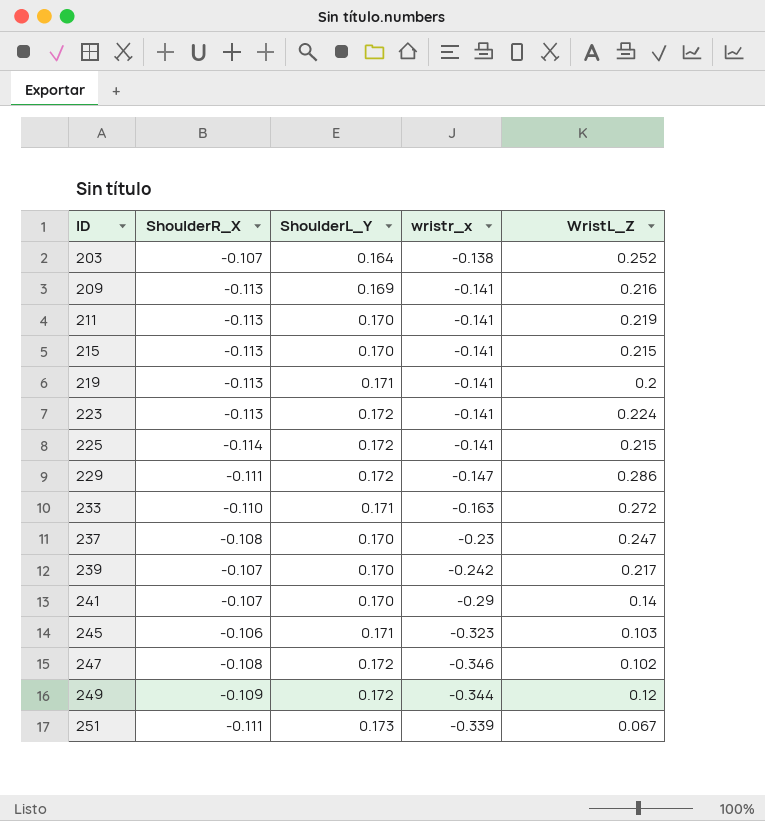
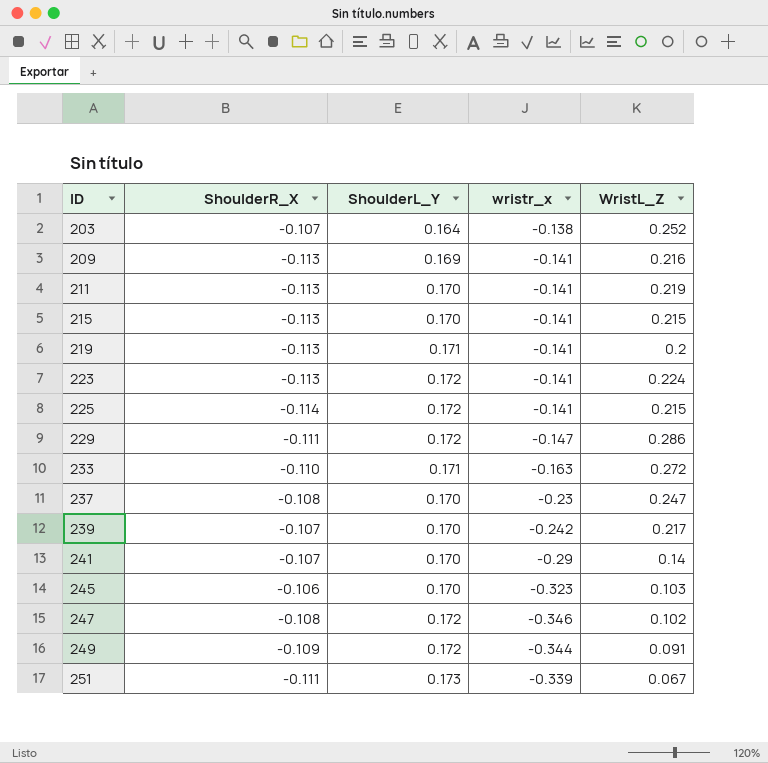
245 | ShoulderL_Y: 0.171 -> 0.170
249 | WristL_Z: 0.12 -> 0.091

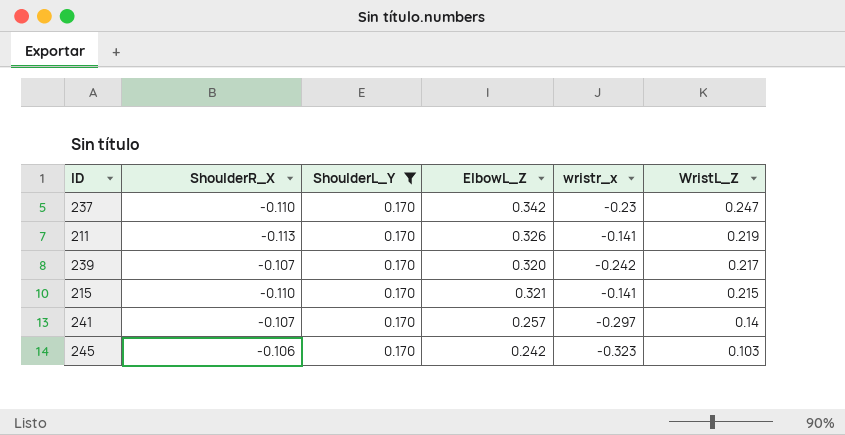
filter: none -> ShoulderL_Y = 0.170
row order: ID ascending -> WristL_Z descending
column ElbowL_Z | position: none -> 4
237 | ShoulderR_X: -0.108 -> -0.110
215 | ShoulderR_X: -0.113 -> -0.110
241 | wristr_x: -0.29 -> -0.297

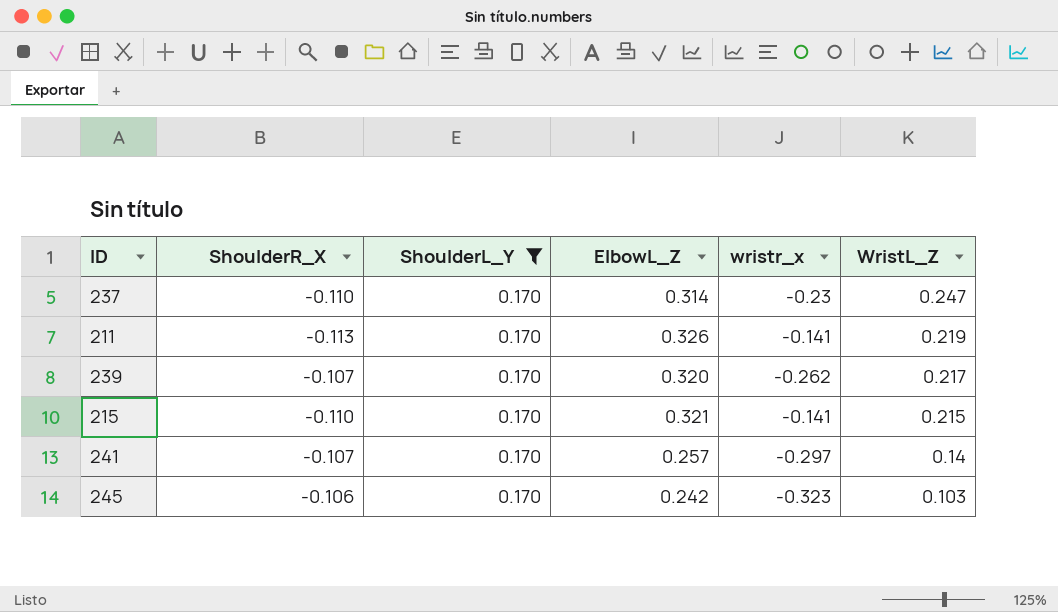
237 | ElbowL_Z: 0.342 -> 0.314
239 | wristr_x: -0.242 -> -0.262

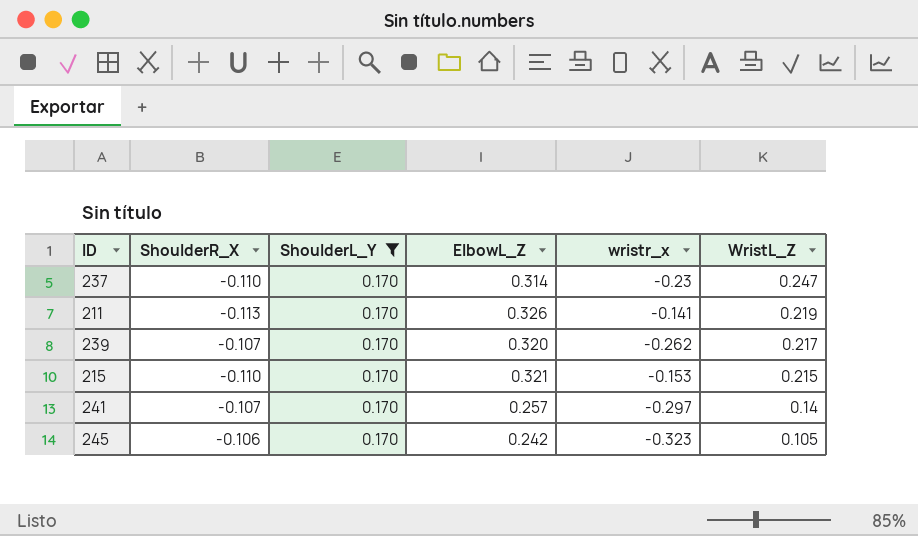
215 | wristr_x: -0.141 -> -0.153
245 | WristL_Z: 0.103 -> 0.105

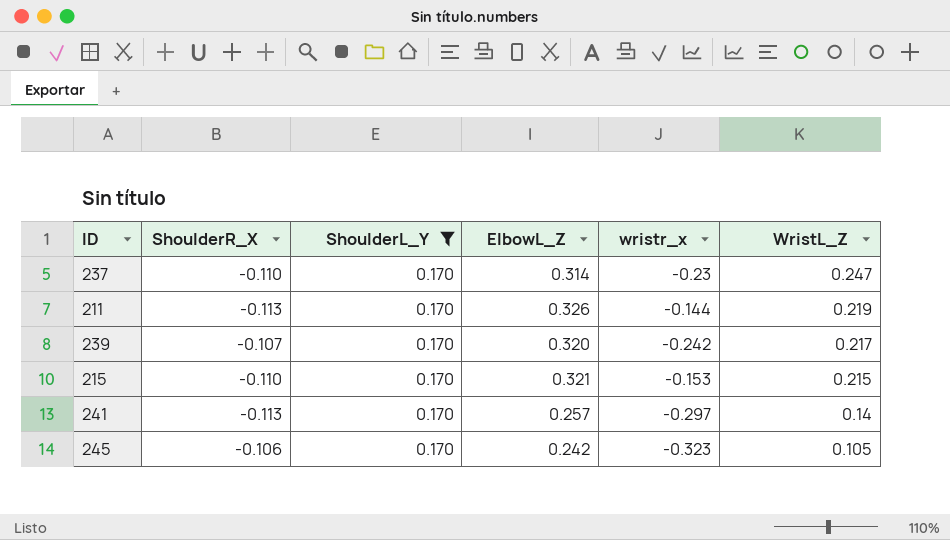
211 | wristr_x: -0.141 -> -0.144
239 | wristr_x: -0.262 -> -0.242
241 | ShoulderR_X: -0.107 -> -0.113

